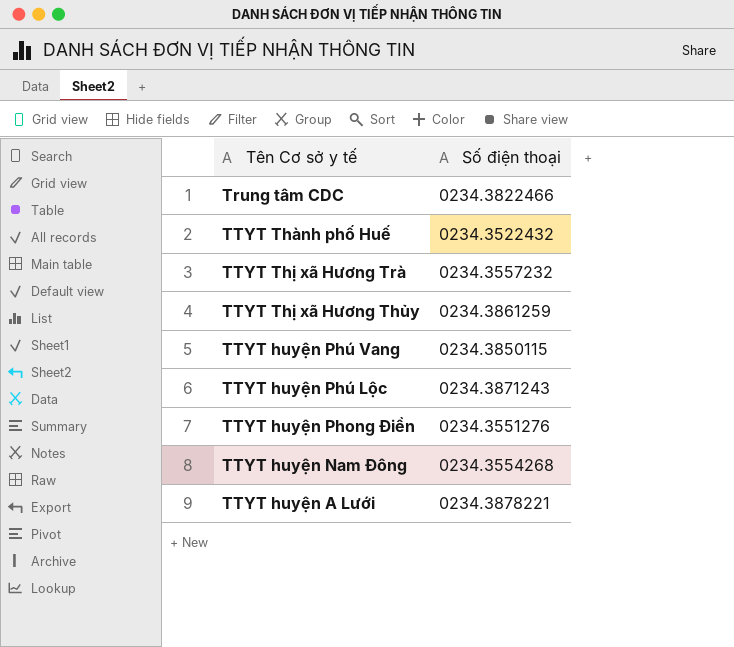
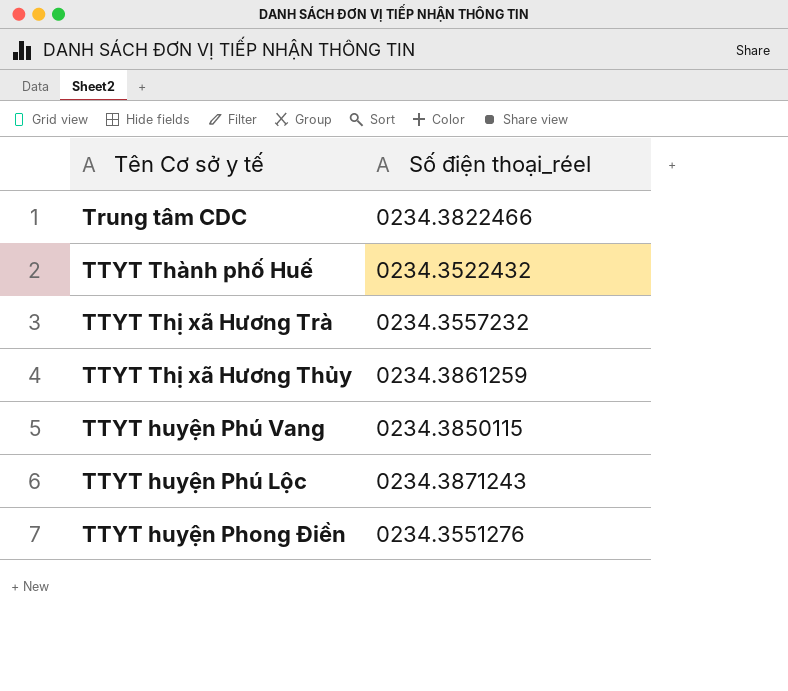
column name: Số điện thoại -> Số điện thoại_réel
row TTYT huyện Nam Đông: 0234.3554268 -> none
row TTYT huyện A Lưới: 0234.3878221 -> none

